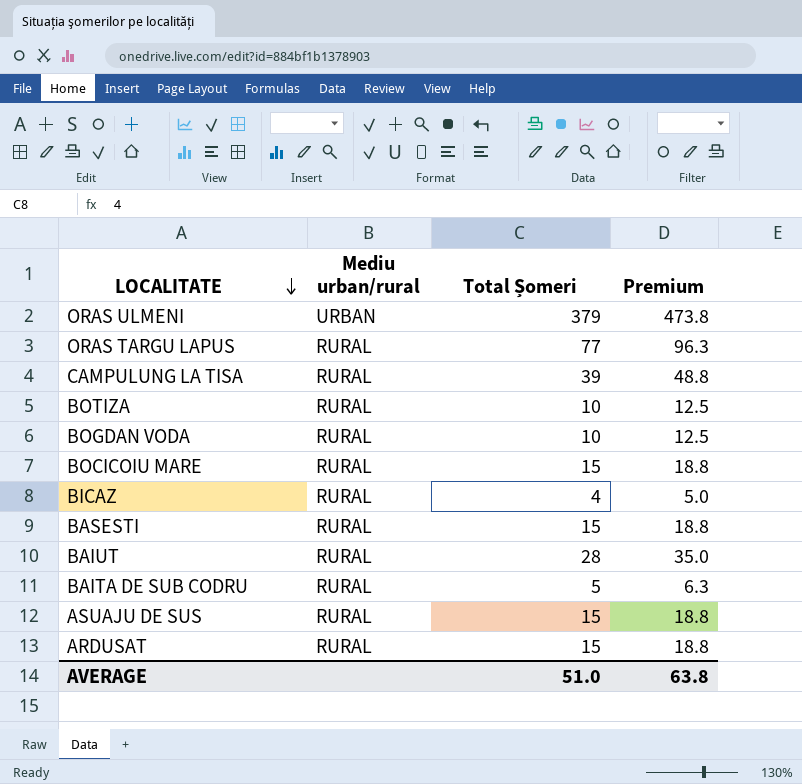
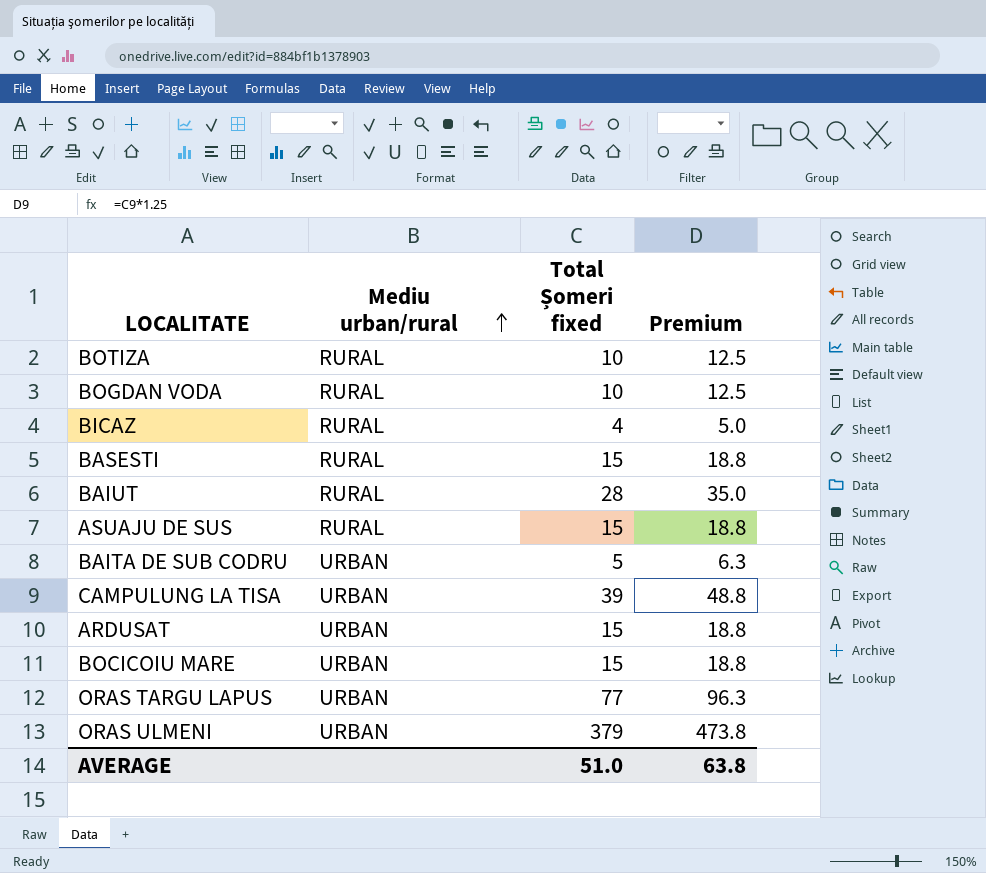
row order: LOCALITATE descending -> Mediu urban/rural ascending
column name: Total Șomeri -> Total Șomeri fixed
BAITA DE SUB CODRU | Mediu urban/rural: RURAL -> URBAN
CAMPULUNG LA TISA | Mediu urban/rural: RURAL -> URBAN
ARDUSAT | Mediu urban/rural: RURAL -> URBAN
BOCICOIU MARE | Mediu urban/rural: RURAL -> URBAN
ORAS TARGU LAPUS | Mediu urban/rural: RURAL -> URBAN

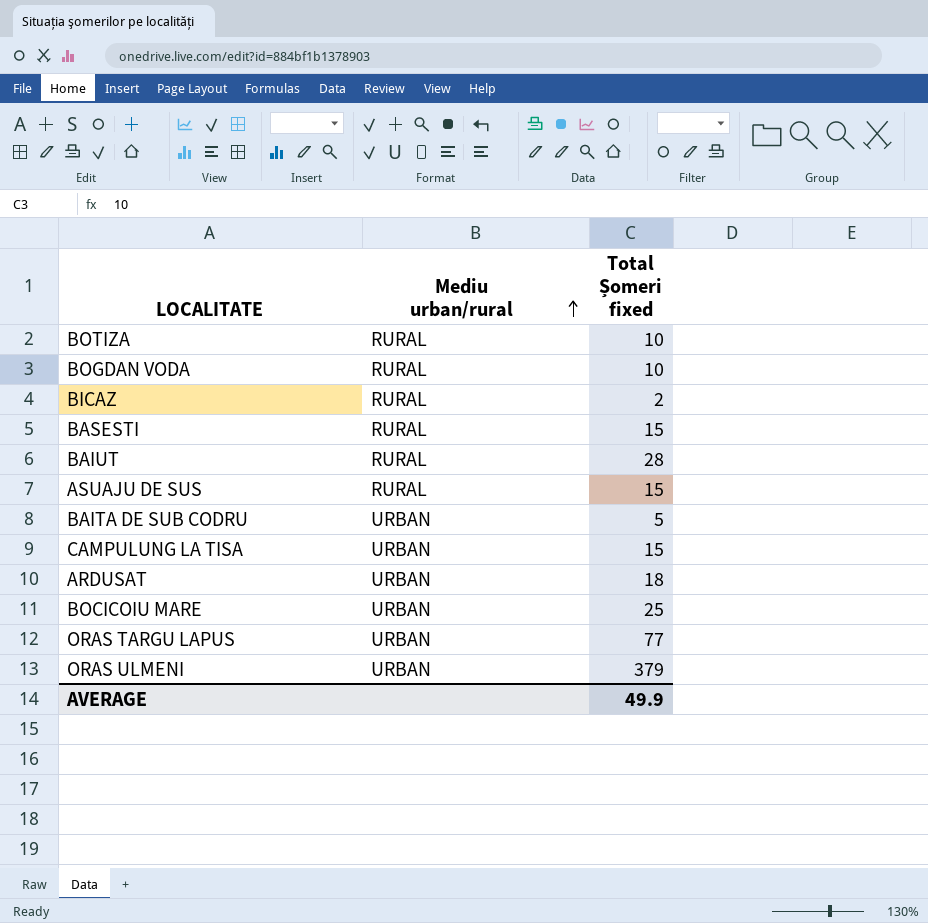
column Premium | formula: [Total Șomeri fixed] * 1.25 -> none
BICAZ | Total Șomeri fixed: 4 -> 2
CAMPULUNG LA TISA | Total Șomeri fixed: 39 -> 15
ARDUSAT | Total Șomeri fixed: 15 -> 18
BOCICOIU MARE | Total Șomeri fixed: 15 -> 25
AVERAGE | Total Șomeri fixed: 51.0 -> 49.9

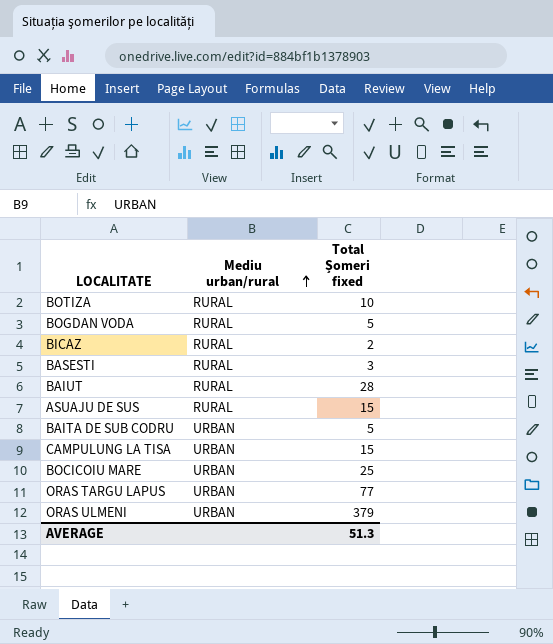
row ARDUSAT: URBAN | 18 -> none
BOGDAN VODA | Total Șomeri fixed: 10 -> 5
BASESTI | Total Șomeri fixed: 15 -> 3
AVERAGE | Total Șomeri fixed: 49.9 -> 51.3

